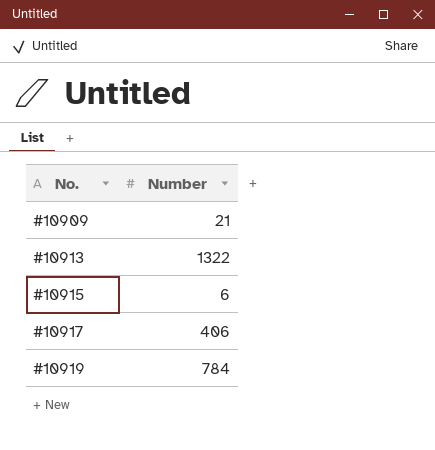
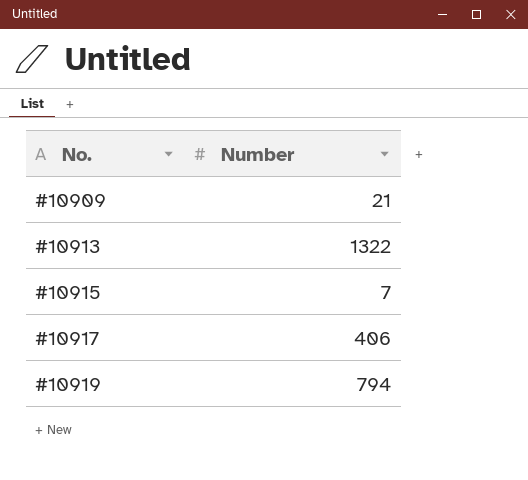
#10915 | Number: 6 -> 7
#10919 | Number: 784 -> 794

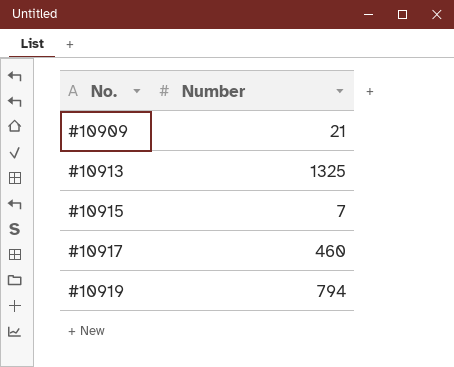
#10913 | Number: 1322 -> 1325
#10917 | Number: 406 -> 460

